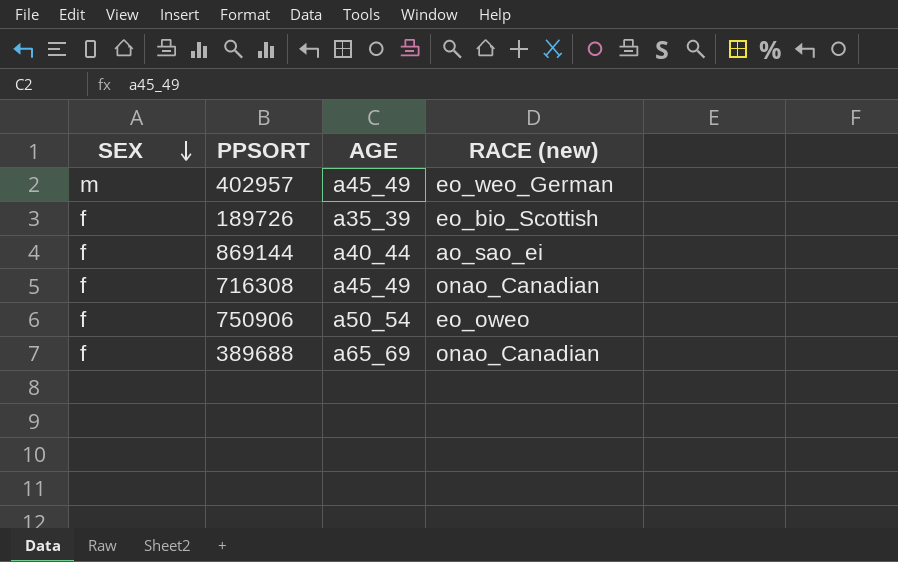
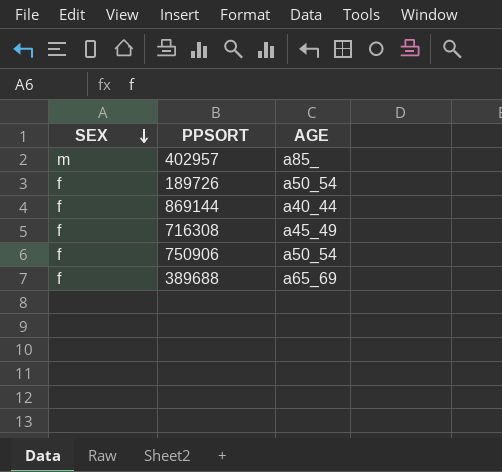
column RACE (new) | position: 4 -> none
402957 | AGE: a45_49 -> a85_
189726 | AGE: a35_39 -> a50_54

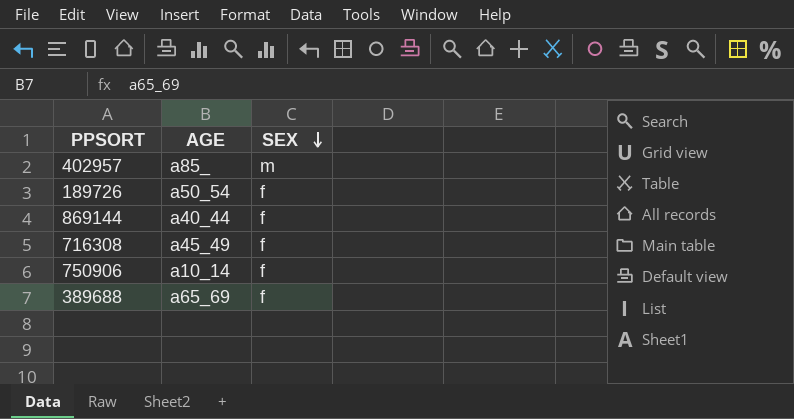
column SEX | position: 1 -> 3
750906 | AGE: a50_54 -> a10_14

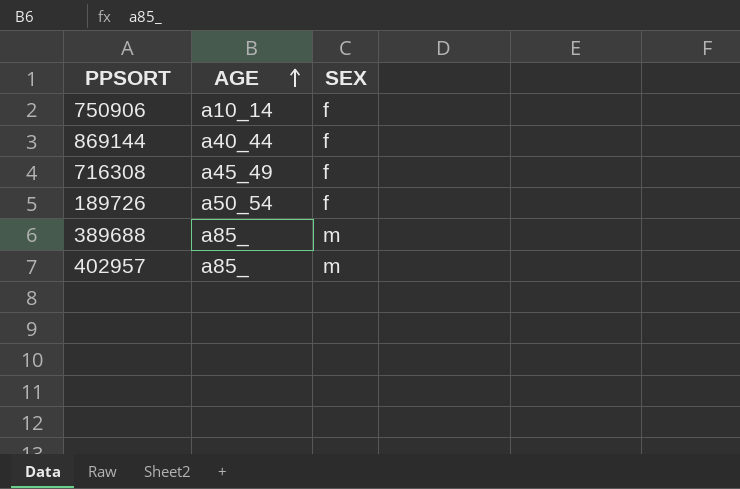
row order: SEX descending -> AGE ascending
389688 | AGE: a65_69 -> a85_
389688 | SEX: f -> m

